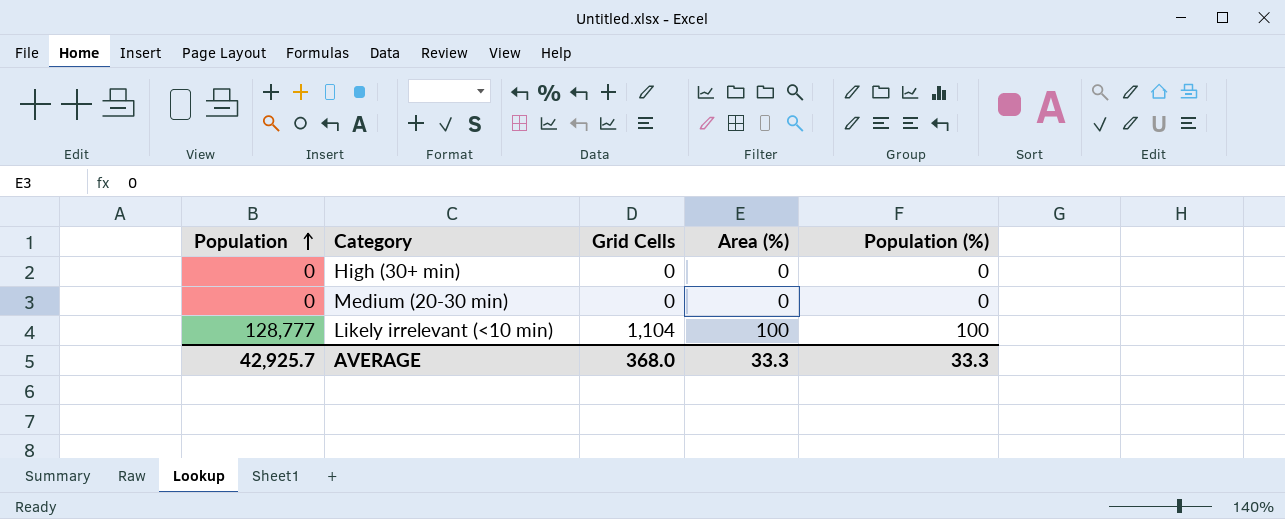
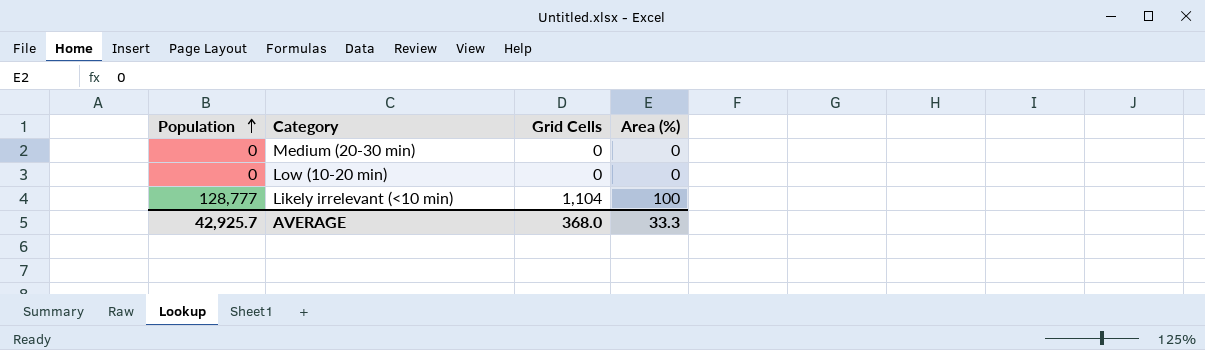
column Population (%) | position: 5 -> none
row High (30+ min): 0 | 0 | 0 | 0 -> none
row Low (10-20 min): none -> 0 | 0 | 0

